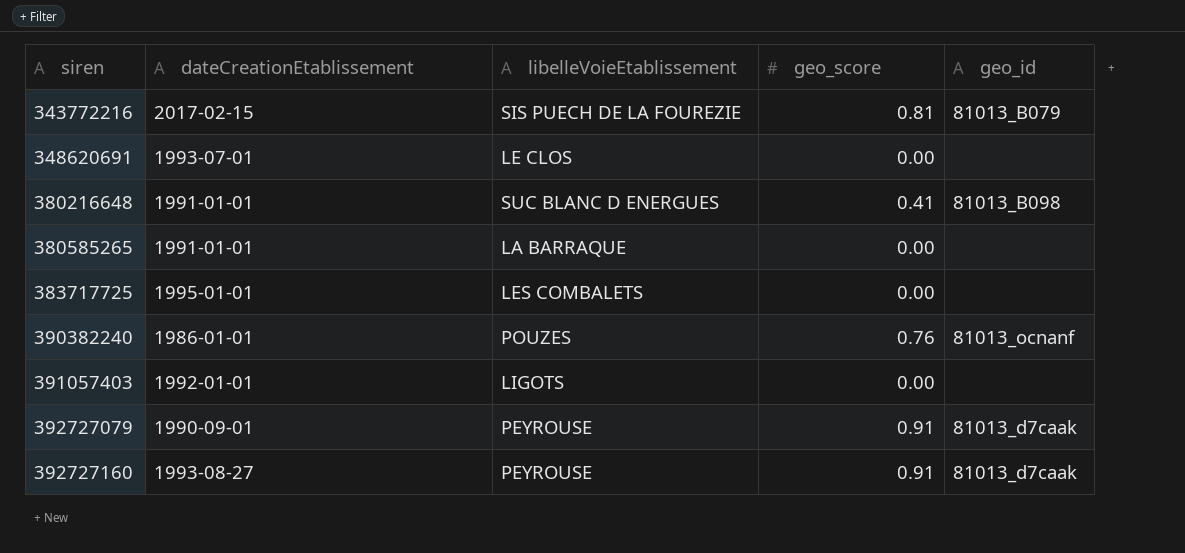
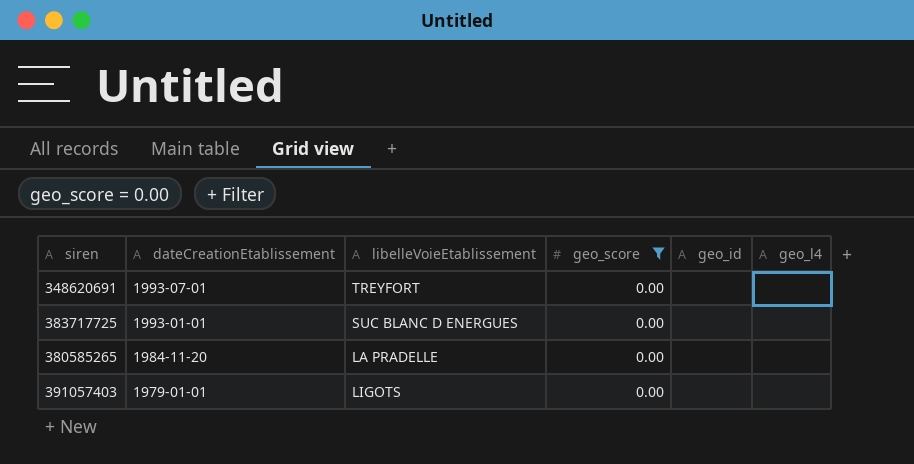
filter: none -> geo_score = 0.00
row order: siren ascending -> dateCreationEtablissement descending
column geo_l4 | position: none -> 6
348620691 | libelleVoieEtablissement: LE CLOS -> TREYFORT
383717725 | dateCreationEtablissement: 1995-01-01 -> 1993-01-01
383717725 | libelleVoieEtablissement: LES COMBALETS -> SUC BLANC D ENERGUES
380585265 | dateCreationEtablissement: 1991-01-01 -> 1984-11-20
380585265 | libelleVoieEtablissement: LA BARRAQUE -> LA PRADELLE
391057403 | dateCreationEtablissement: 1992-01-01 -> 1979-01-01

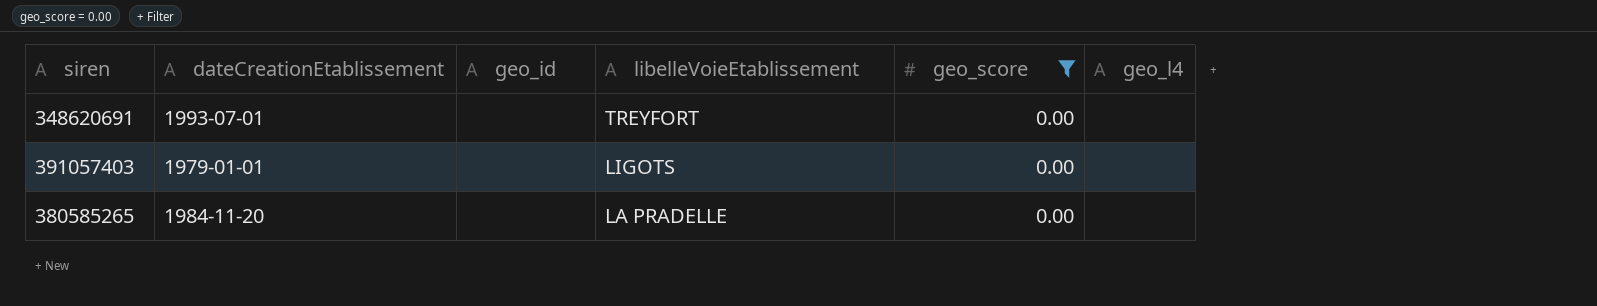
row order: dateCreationEtablissement descending -> libelleVoieEtablissement descending
column geo_id | position: 5 -> 3
row 383717725: 1993-01-01 | SUC BLANC D ENERGUES | 0.00 | none | none -> none

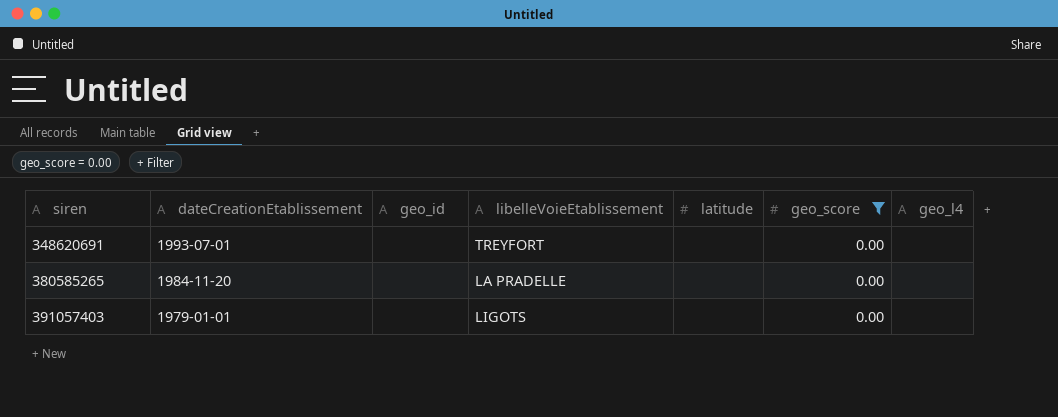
row order: libelleVoieEtablissement descending -> siren ascending
column latitude | position: none -> 5

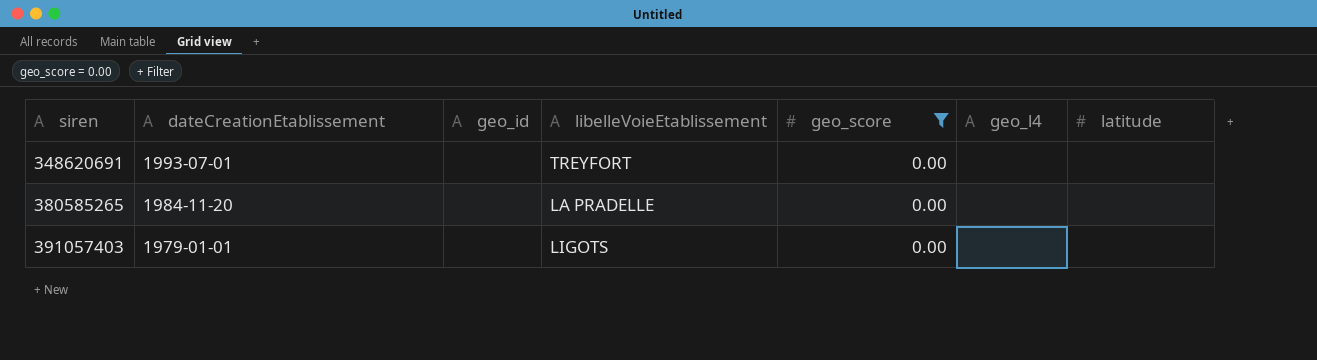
column latitude | position: 5 -> 7

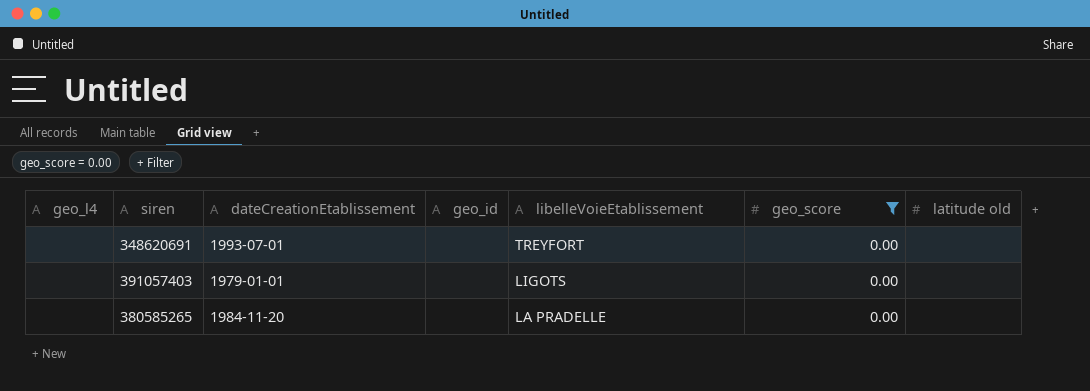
row order: siren ascending -> libelleVoieEtablissement descending
column geo_l4 | position: 6 -> 1
column name: latitude -> latitude old

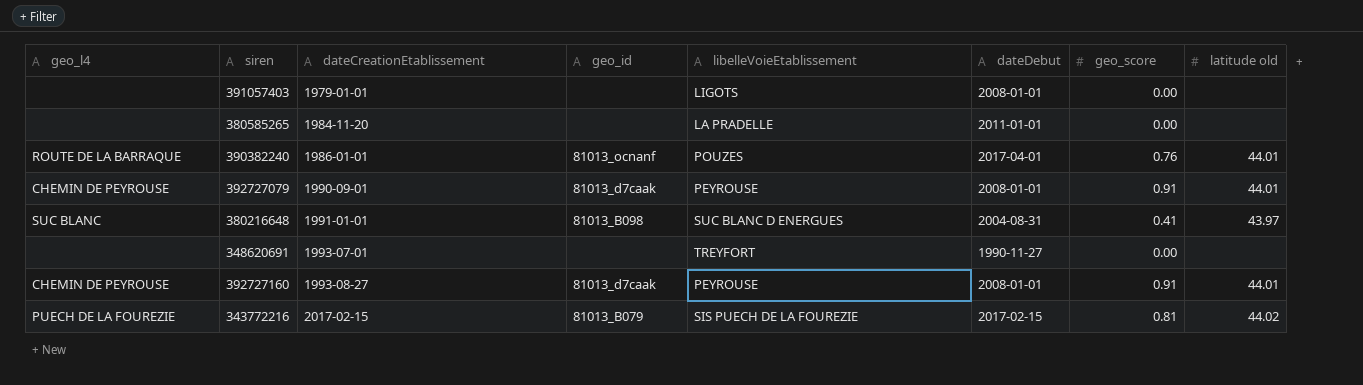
filter: geo_score = 0.00 -> none
row order: libelleVoieEtablissement descending -> dateCreationEtablissement ascending
column dateDebut | position: none -> 6

